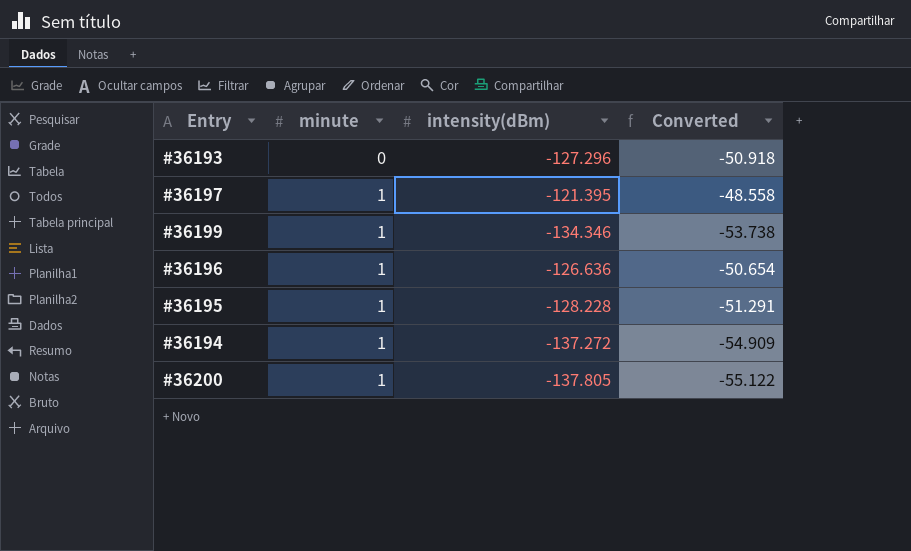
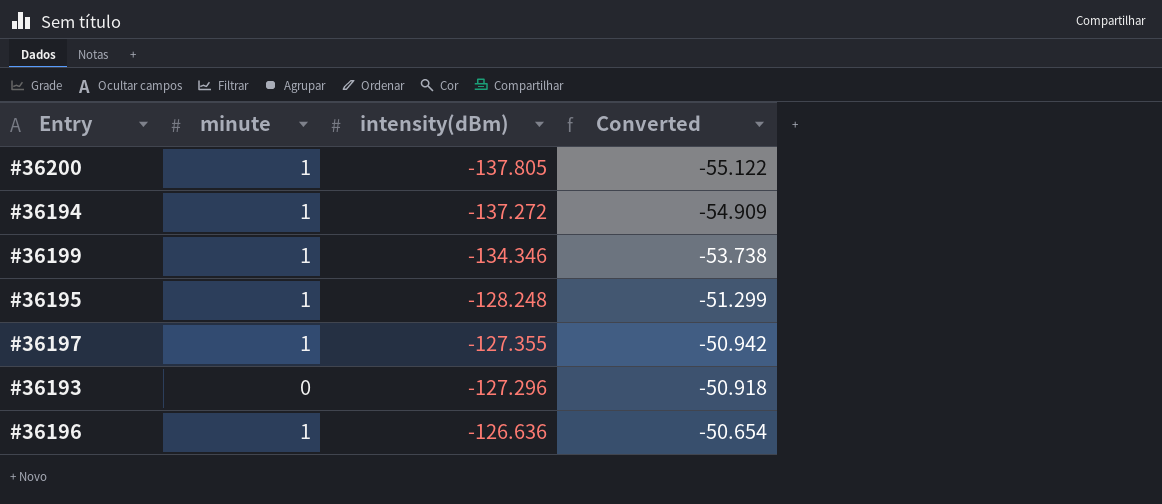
row order: minute ascending -> intensity(dBm) ascending
#36195 | intensity(dBm): -128.228 -> -128.248
#36195 | Converted: -51.291 -> -51.299
#36197 | intensity(dBm): -121.395 -> -127.355
#36197 | Converted: -48.558 -> -50.942

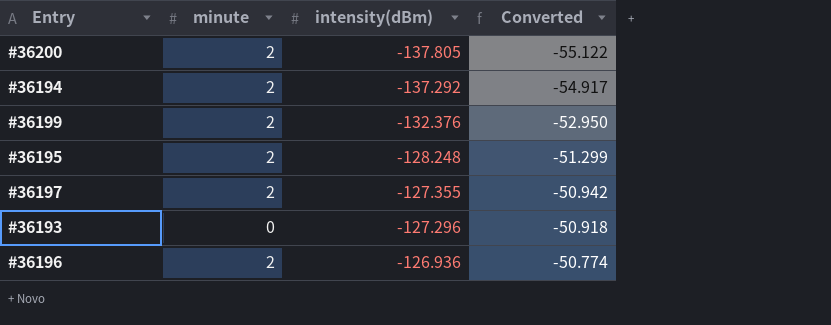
#36200 | minute: 1 -> 2
#36194 | minute: 1 -> 2
#36194 | intensity(dBm): -137.272 -> -137.292
#36194 | Converted: -54.909 -> -54.917
#36199 | minute: 1 -> 2
#36199 | intensity(dBm): -134.346 -> -132.376
#36199 | Converted: -53.738 -> -52.950
#36195 | minute: 1 -> 2
#36197 | minute: 1 -> 2
#36196 | minute: 1 -> 2
#36196 | intensity(dBm): -126.636 -> -126.936
#36196 | Converted: -50.654 -> -50.774

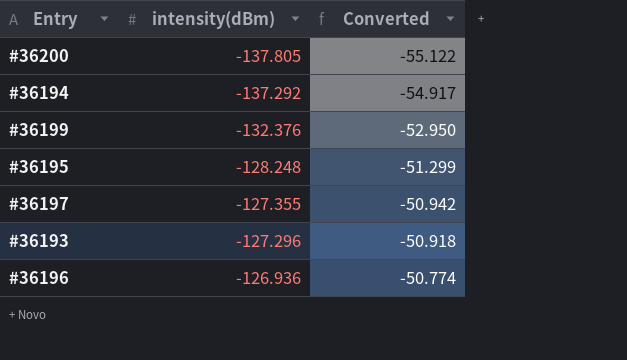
column minute | position: 2 -> none

